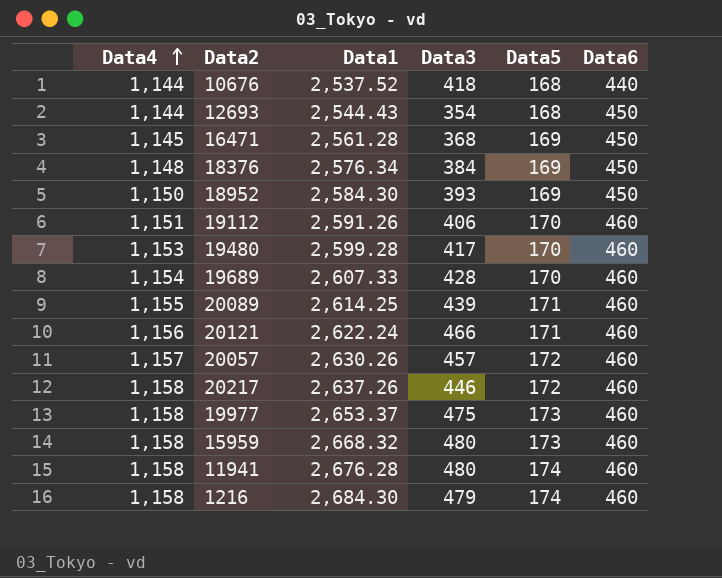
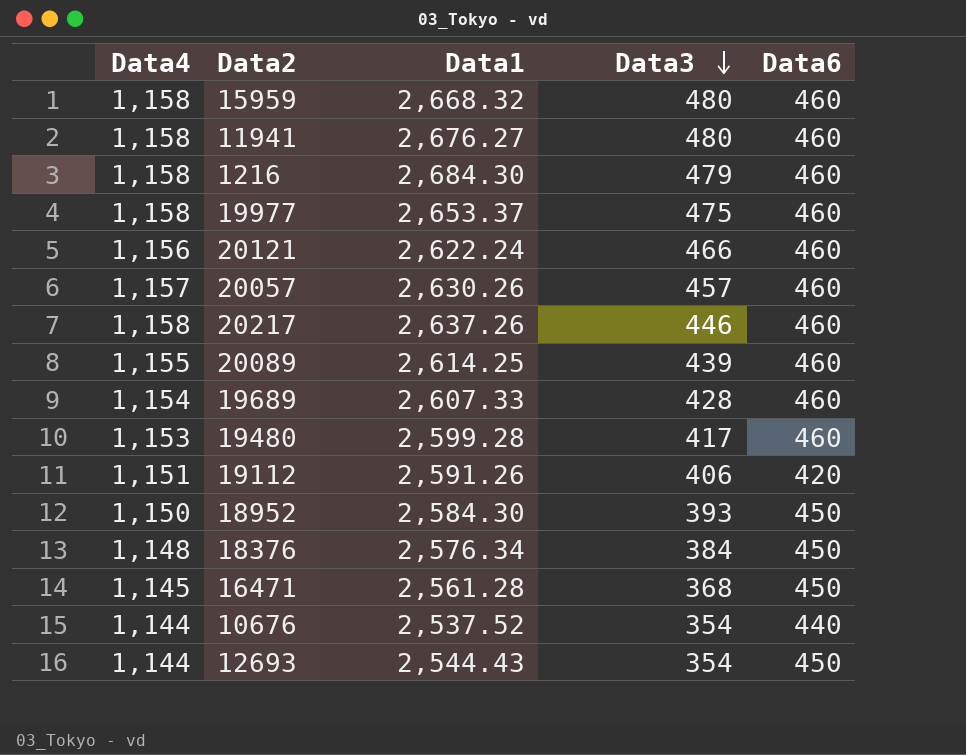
row order: Data4 ascending -> Data3 descending
column Data5 | position: 5 -> none
11941 | Data1: 2,676.28 -> 2,676.27
19112 | Data6: 460 -> 420
10676 | Data3: 418 -> 354

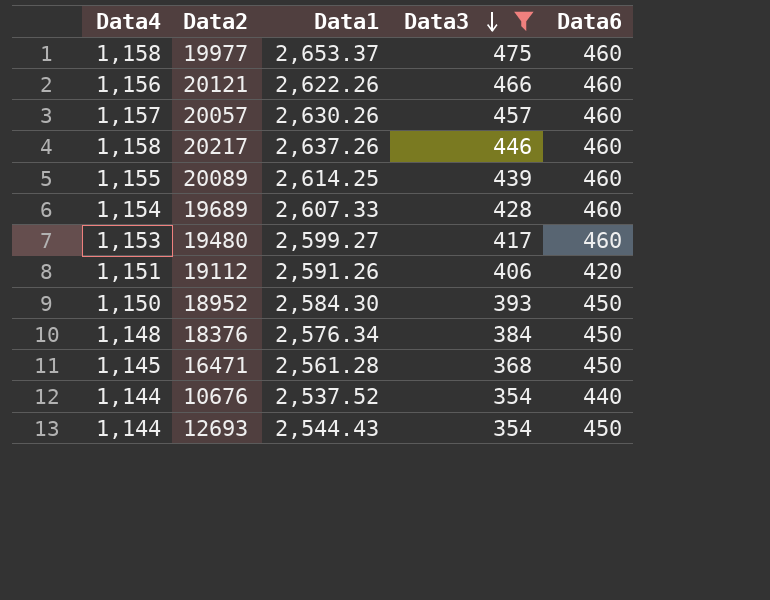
filter: none -> Data3 <= 475
20121 | Data1: 2,622.24 -> 2,622.26
19480 | Data1: 2,599.28 -> 2,599.27

